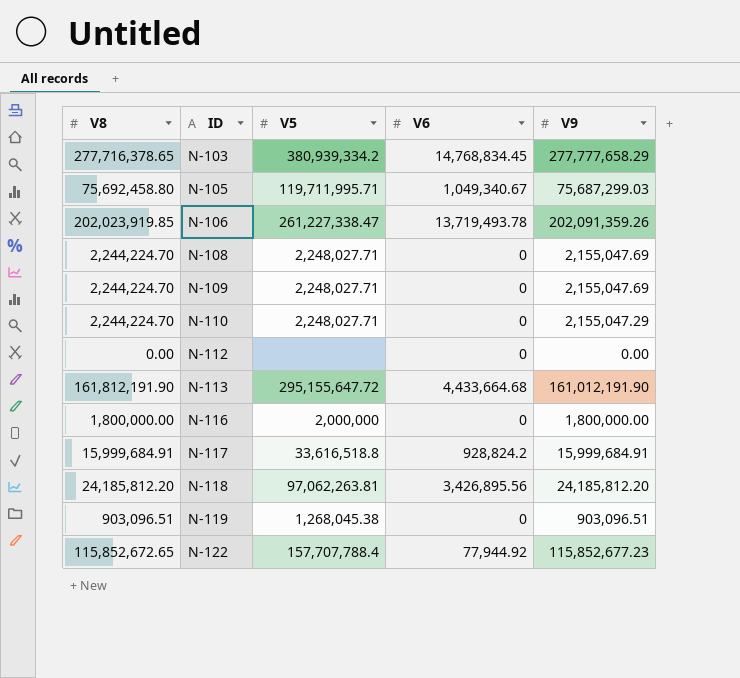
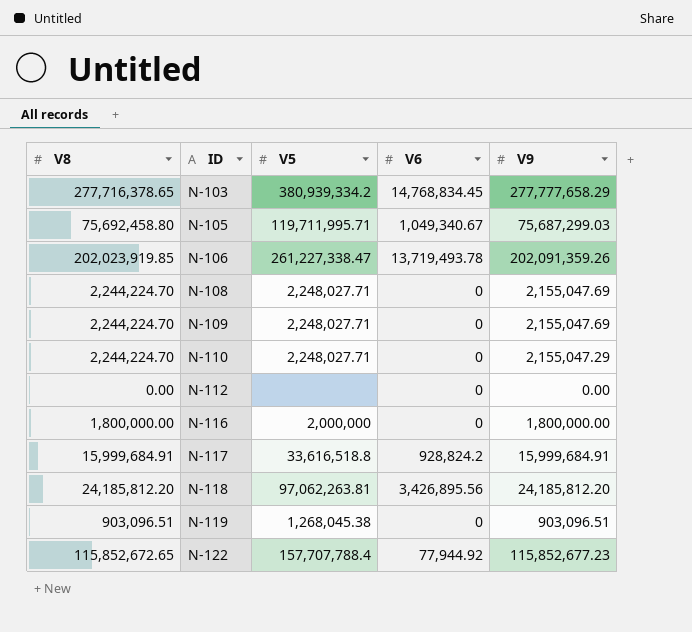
row N-113: 161,812,191.90 | 295,155,647.72 | 4,433,664.68 | 161,012,191.90 -> none

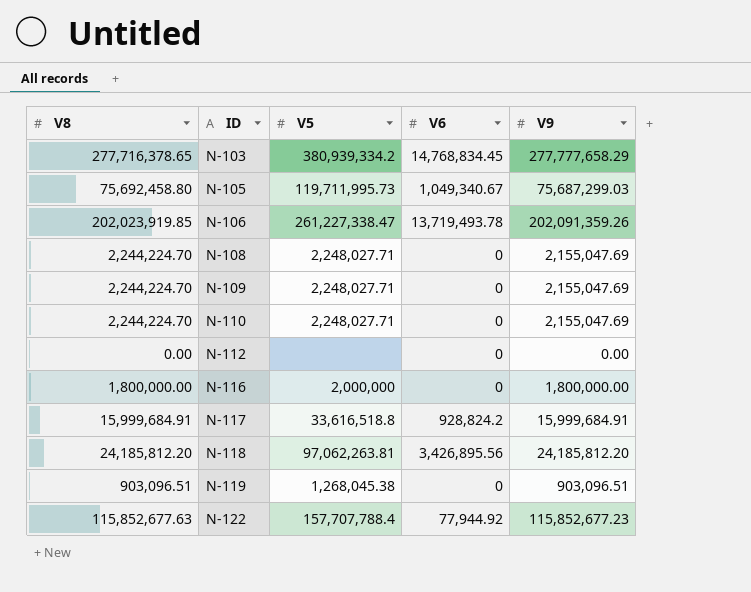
N-105 | V5: 119,711,995.71 -> 119,711,995.73
N-110 | V9: 2,155,047.29 -> 2,155,047.69
N-122 | V8: 115,852,672.65 -> 115,852,677.63

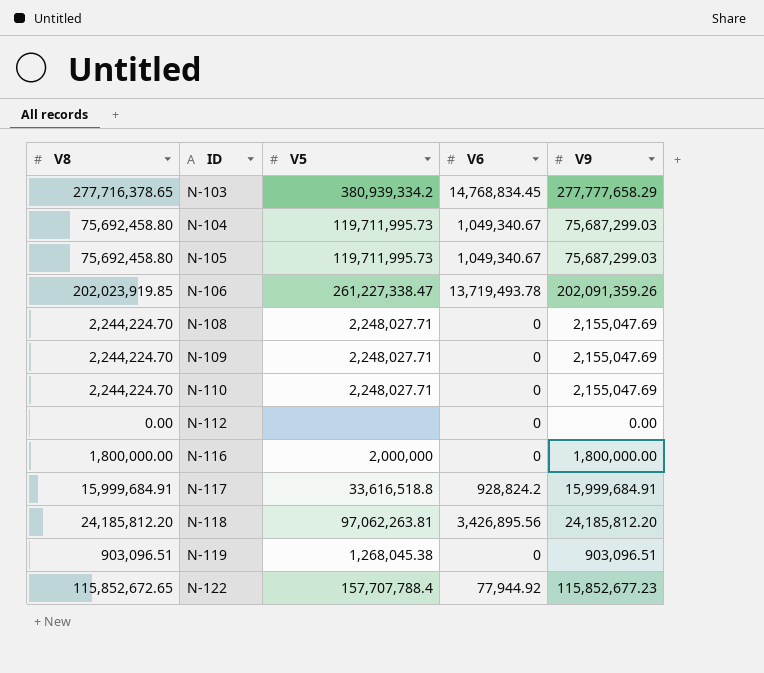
row N-104: none -> 75,692,458.80 | 119,711,995.73 | 1,049,340.67 | 75,687,299.03
N-122 | V8: 115,852,677.63 -> 115,852,672.65

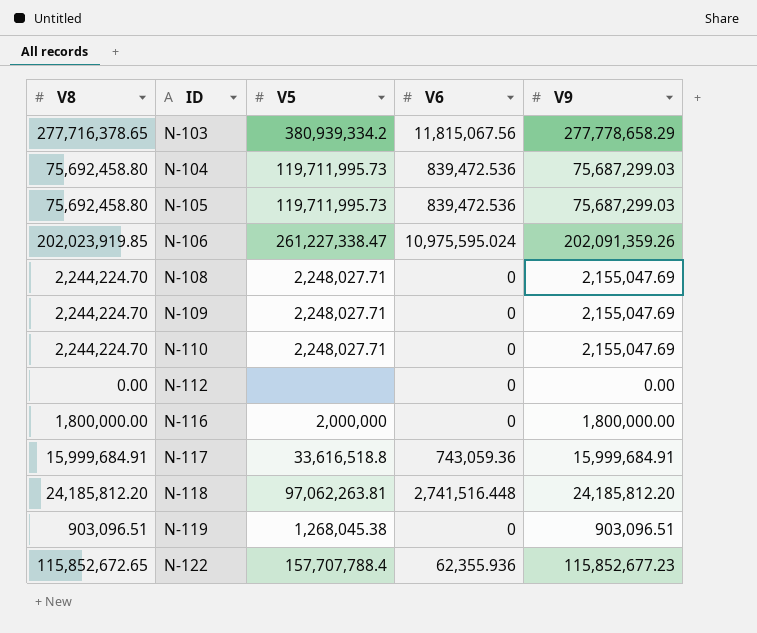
N-103 | V6: 14,768,834.45 -> 11,815,067.56
N-103 | V9: 277,777,658.29 -> 277,778,658.29
N-104 | V6: 1,049,340.67 -> 839,472.536
N-105 | V6: 1,049,340.67 -> 839,472.536
N-106 | V6: 13,719,493.78 -> 10,975,595.024
N-117 | V6: 928,824.2 -> 743,059.36
N-118 | V6: 3,426,895.56 -> 2,741,516.448
N-122 | V6: 77,944.92 -> 62,355.936

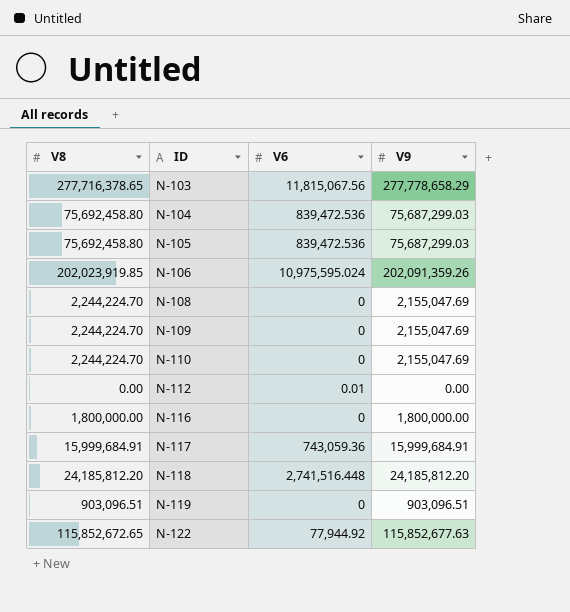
column V5 | position: 3 -> none
N-112 | V6: 0 -> 0.01
N-122 | V6: 62,355.936 -> 77,944.92
N-122 | V9: 115,852,677.23 -> 115,852,677.63

